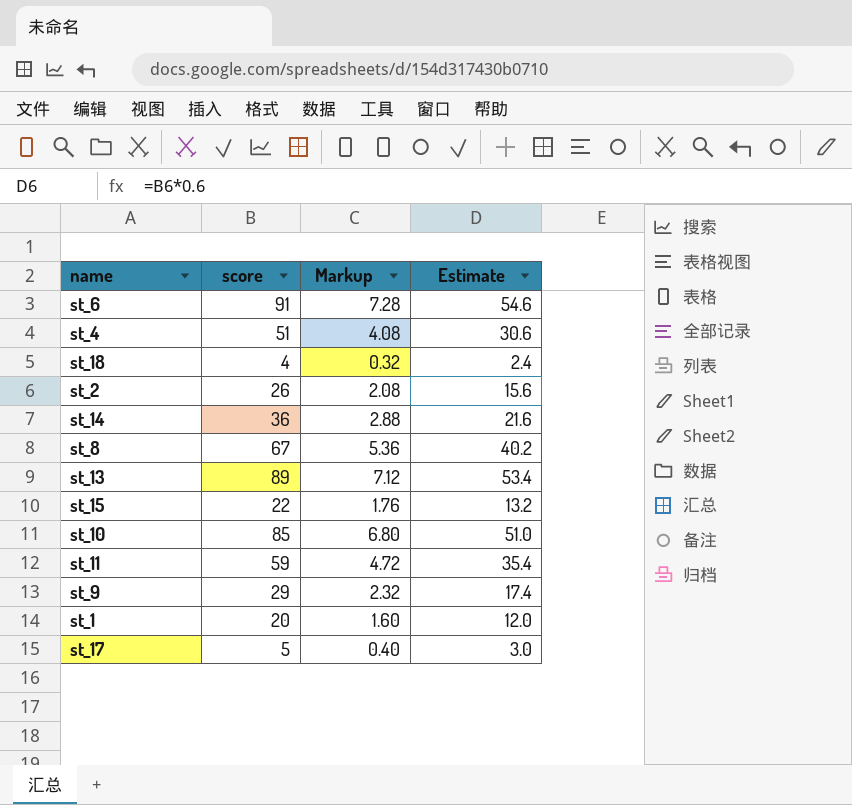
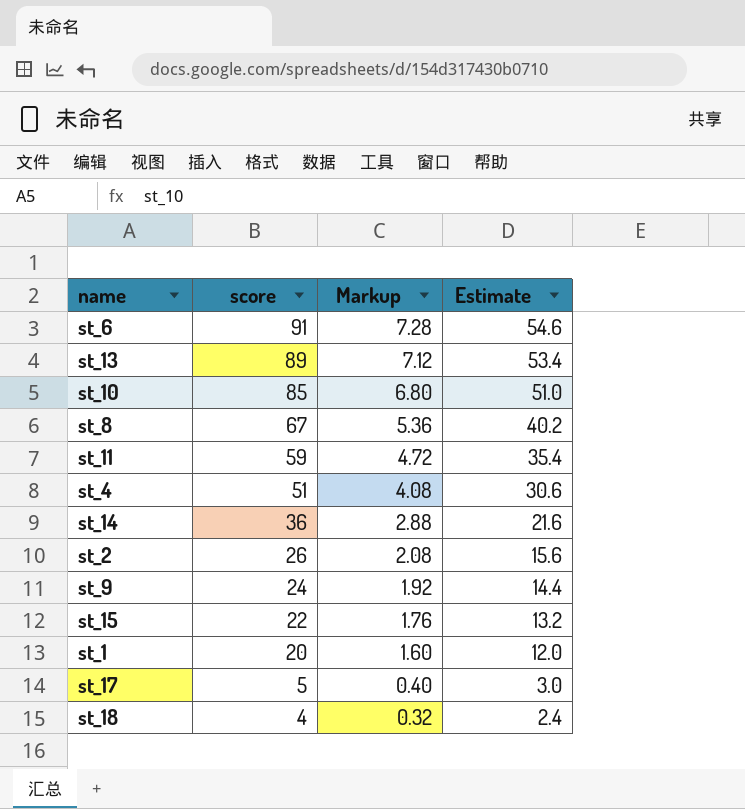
row order: none -> score descending
st_9 | score: 29 -> 24
st_9 | Markup: 2.32 -> 1.92
st_9 | Estimate: 17.4 -> 14.4

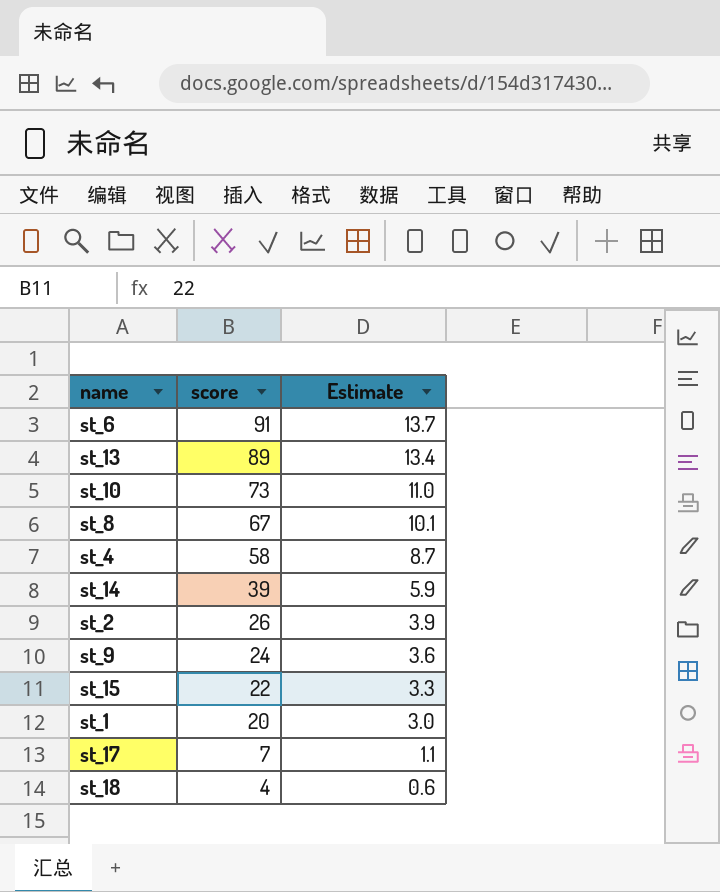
column Markup | formula: [score] * 0.08 -> none
column Estimate | formula: [score] * 0.6 -> [score] * 0.15
row st_11: 59 | 4.72 | 35.4 -> none
st_10 | score: 85 -> 73
st_4 | score: 51 -> 58
st_14 | score: 36 -> 39
st_17 | score: 5 -> 7

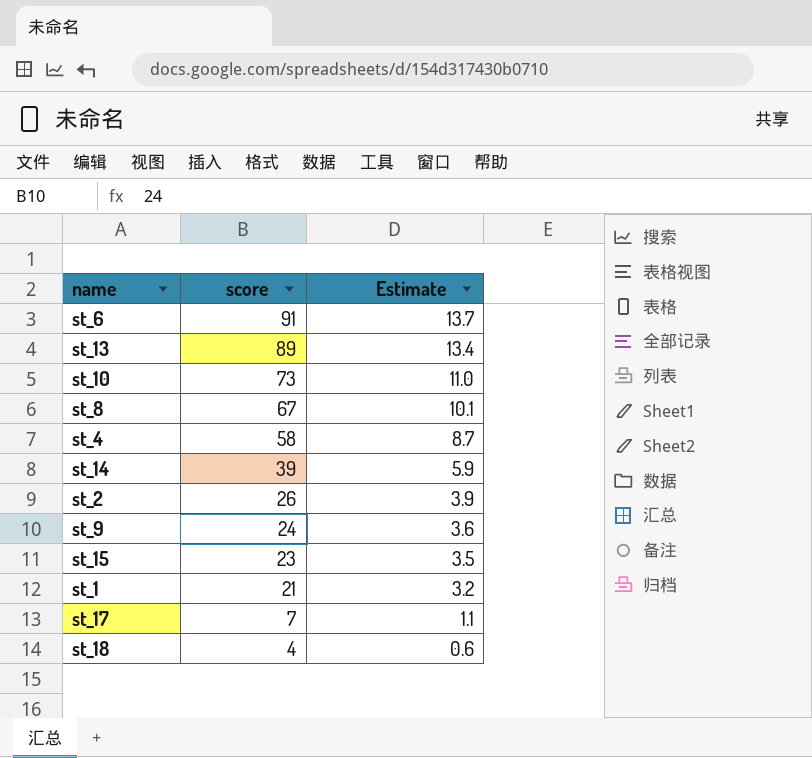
st_15 | score: 22 -> 23
st_15 | Estimate: 3.3 -> 3.5
st_1 | score: 20 -> 21
st_1 | Estimate: 3.0 -> 3.2

